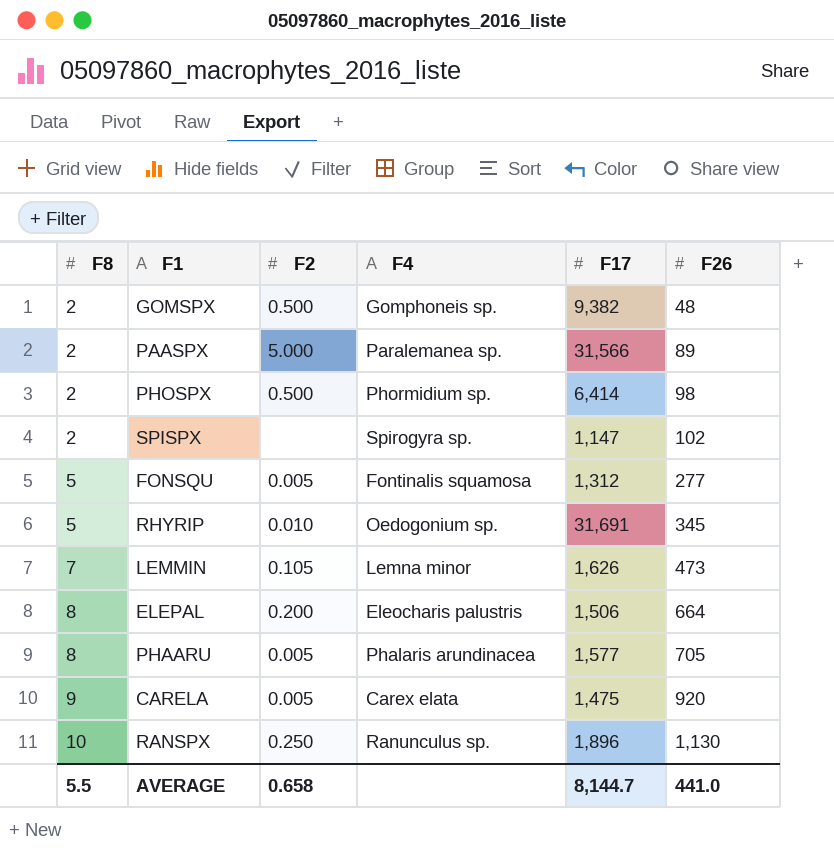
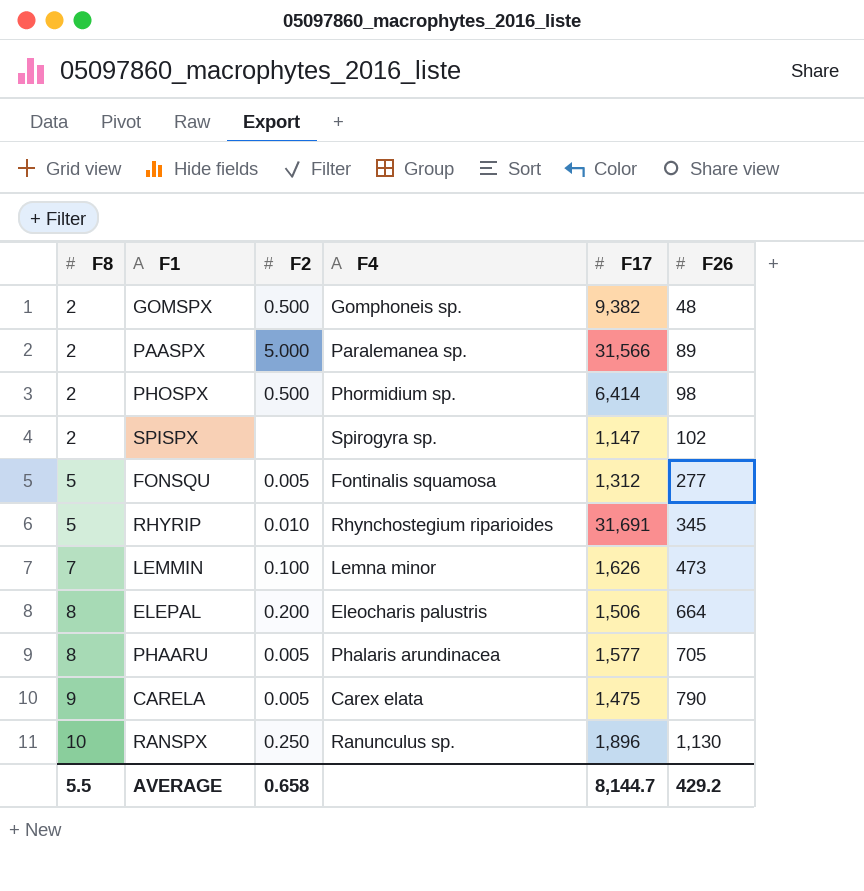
RHYRIP | F4: Oedogonium sp. -> Rhynchostegium riparioides
LEMMIN | F2: 0.105 -> 0.100
CARELA | F26: 920 -> 790
AVERAGE | F26: 441.0 -> 429.2

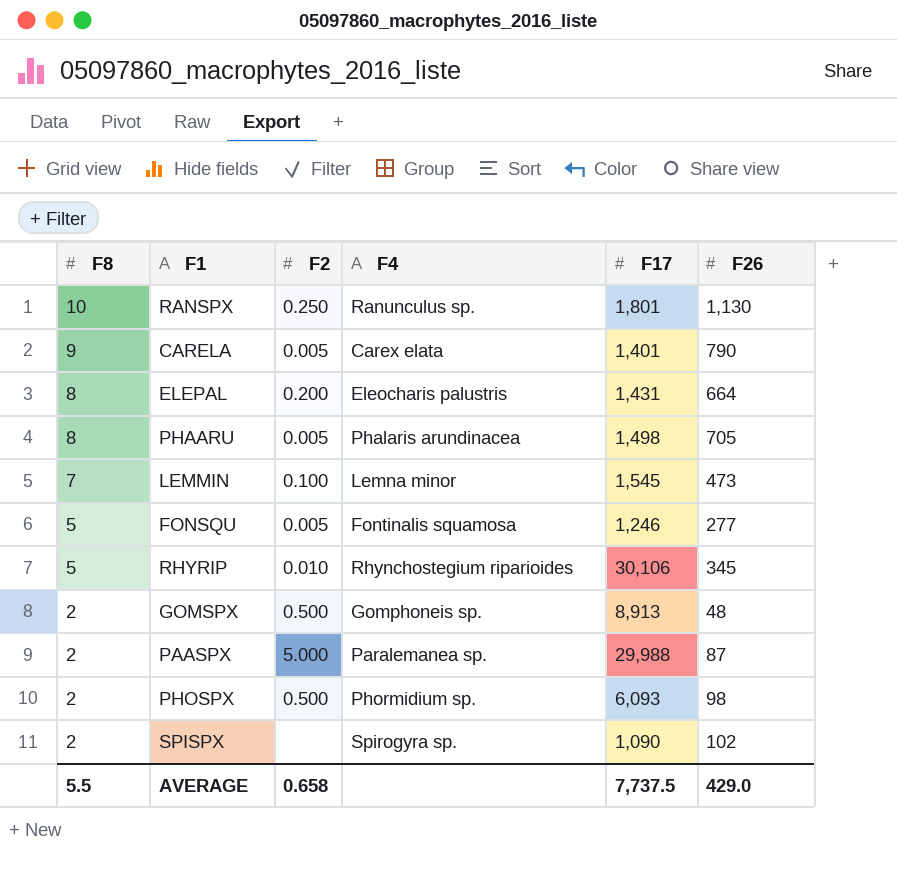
row order: F8 ascending -> F8 descending
RANSPX | F17: 1,896 -> 1,801
CARELA | F17: 1,475 -> 1,401
ELEPAL | F17: 1,506 -> 1,431
PHAARU | F17: 1,577 -> 1,498
LEMMIN | F17: 1,626 -> 1,545
FONSQU | F17: 1,312 -> 1,246
RHYRIP | F17: 31,691 -> 30,106
GOMSPX | F17: 9,382 -> 8,913
PAASPX | F17: 31,566 -> 29,988
PAASPX | F26: 89 -> 87
PHOSPX | F17: 6,414 -> 6,093
SPISPX | F17: 1,147 -> 1,090
AVERAGE | F17: 8,144.7 -> 7,737.5
AVERAGE | F26: 429.2 -> 429.0

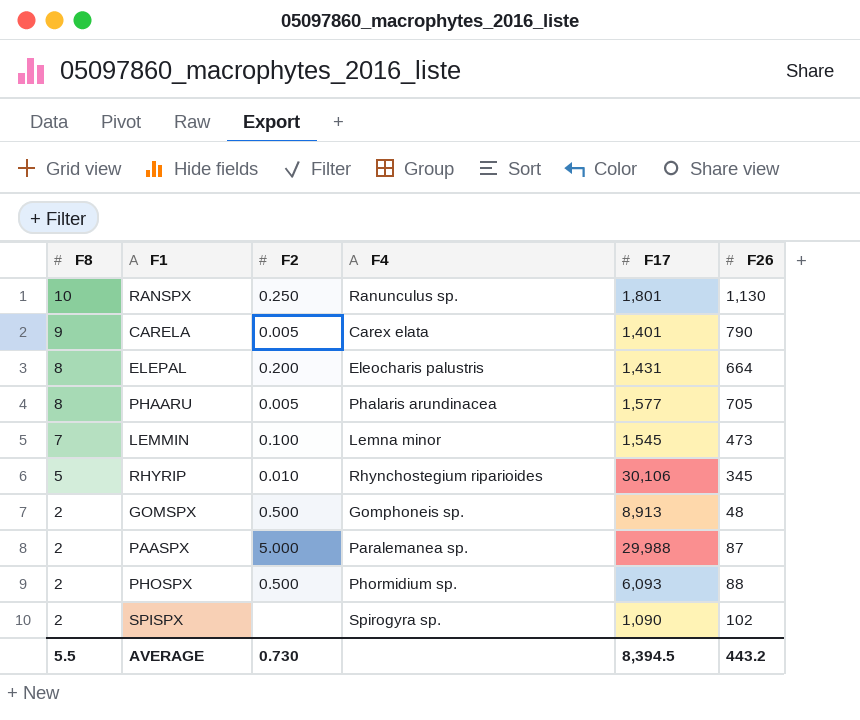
row FONSQU: 5 | 0.005 | Fontinalis squamosa | 1,246 | 277 -> none
PHAARU | F17: 1,498 -> 1,577
PHOSPX | F26: 98 -> 88
AVERAGE | F2: 0.658 -> 0.730
AVERAGE | F17: 7,737.5 -> 8,394.5
AVERAGE | F26: 429.0 -> 443.2

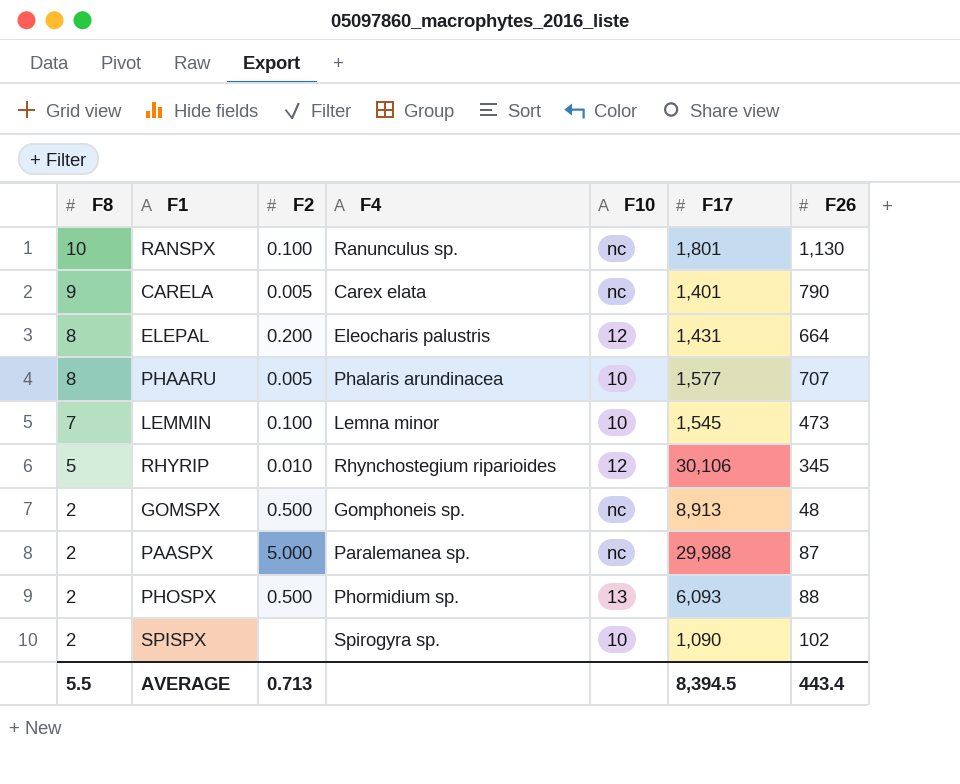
column F10 | position: none -> 5
RANSPX | F2: 0.250 -> 0.100
PHAARU | F26: 705 -> 707
AVERAGE | F2: 0.730 -> 0.713
AVERAGE | F26: 443.2 -> 443.4

